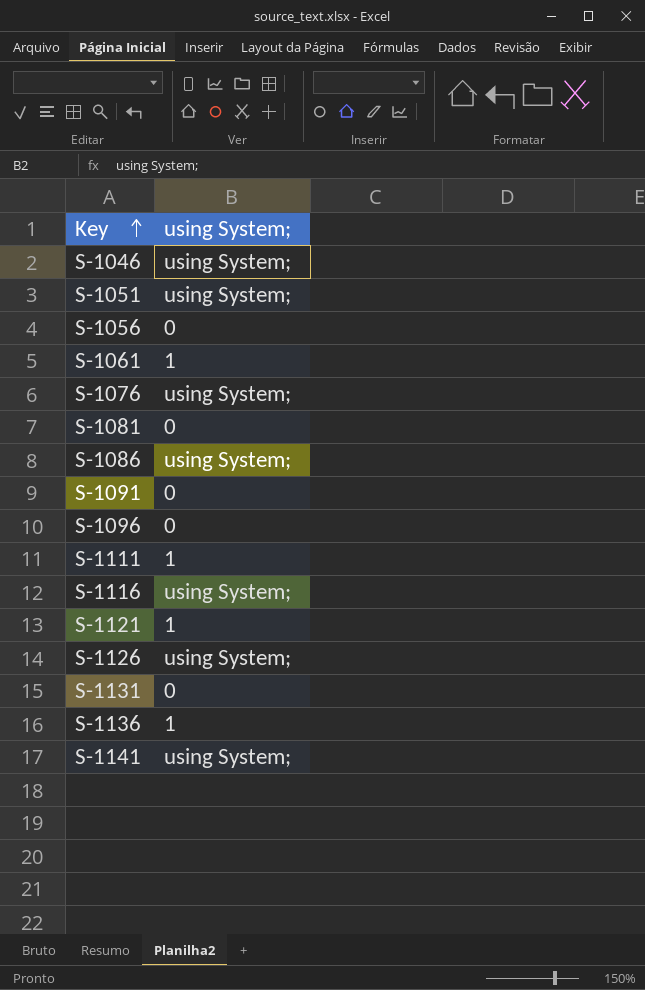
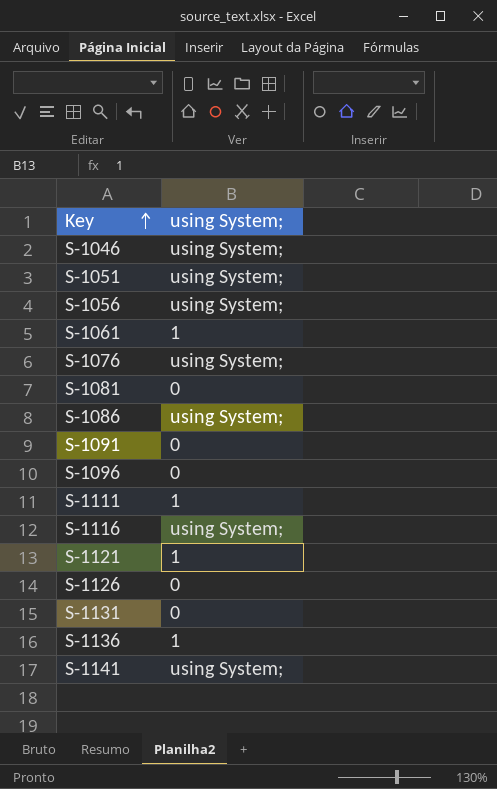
S-1056 | using System;: 0 -> using System;
S-1126 | using System;: using System; -> 0

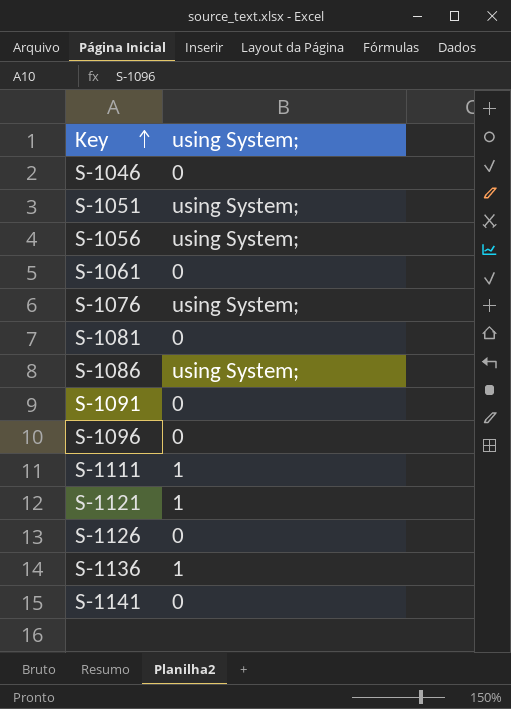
row S-1116: using System; -> none
row S-1131: 0 -> none
S-1046 | using System;: using System; -> 0
S-1061 | using System;: 1 -> 0
S-1141 | using System;: using System; -> 0

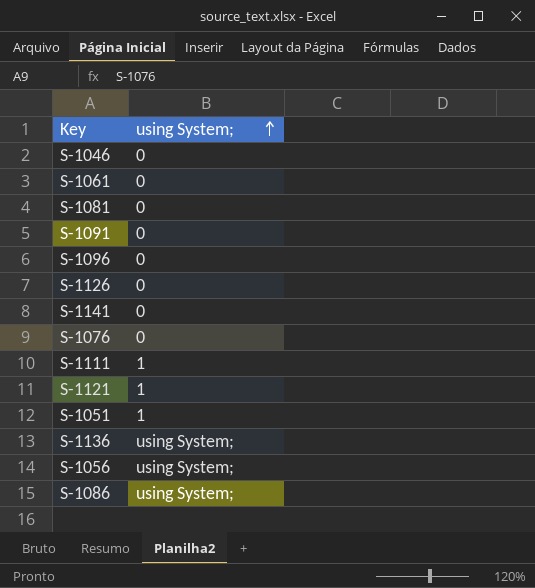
row order: Key ascending -> using System; ascending
S-1076 | using System;: using System; -> 0
S-1051 | using System;: using System; -> 1
S-1136 | using System;: 1 -> using System;

